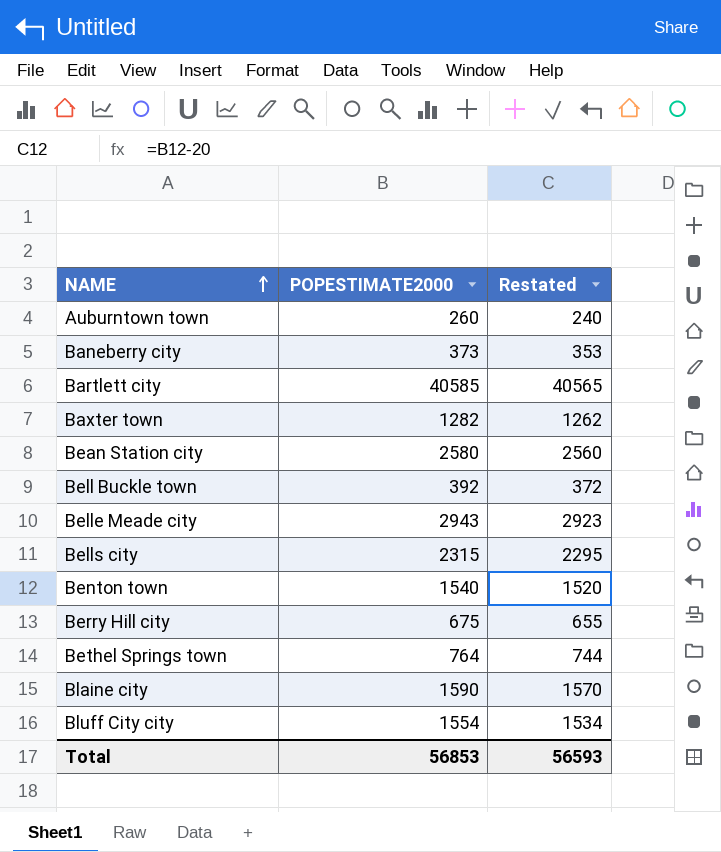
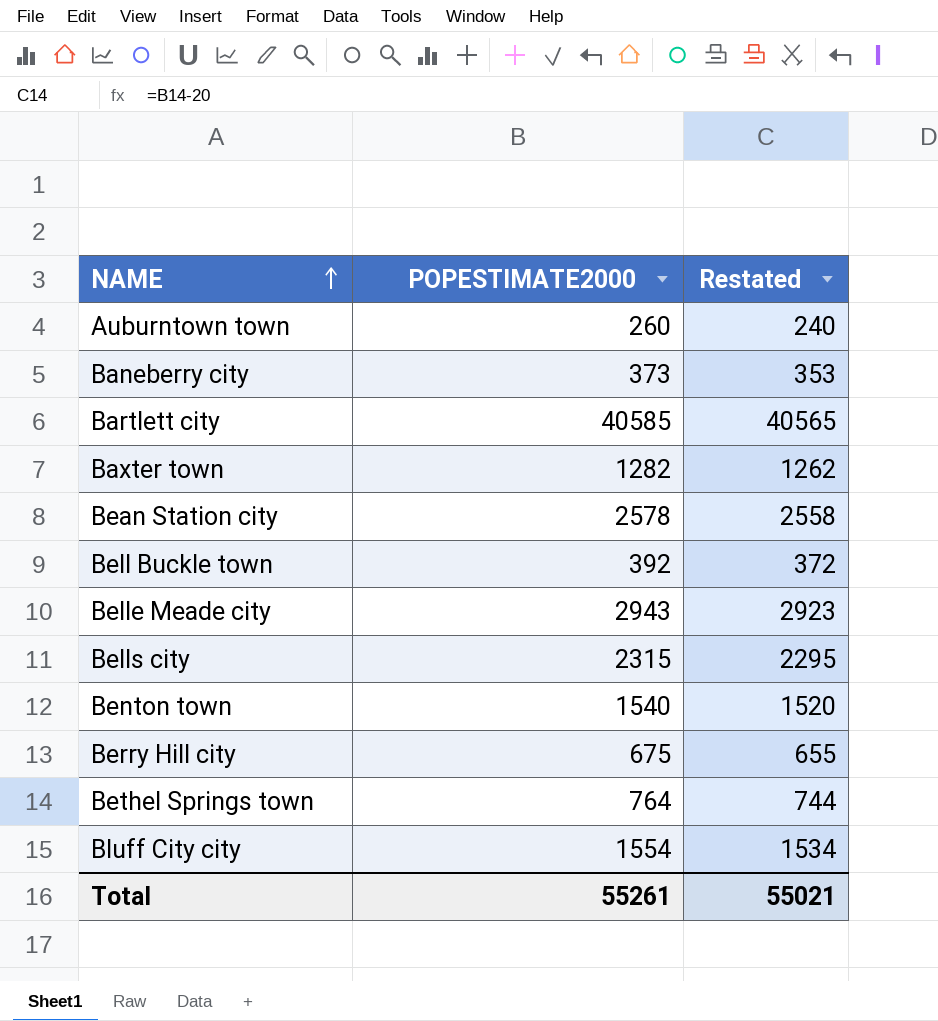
row Blaine city: 1590 | 1570 -> none
Bean Station city | POPESTIMATE2000: 2580 -> 2578
Bean Station city | Restated: 2560 -> 2558
Total | POPESTIMATE2000: 56853 -> 55261
Total | Restated: 56593 -> 55021

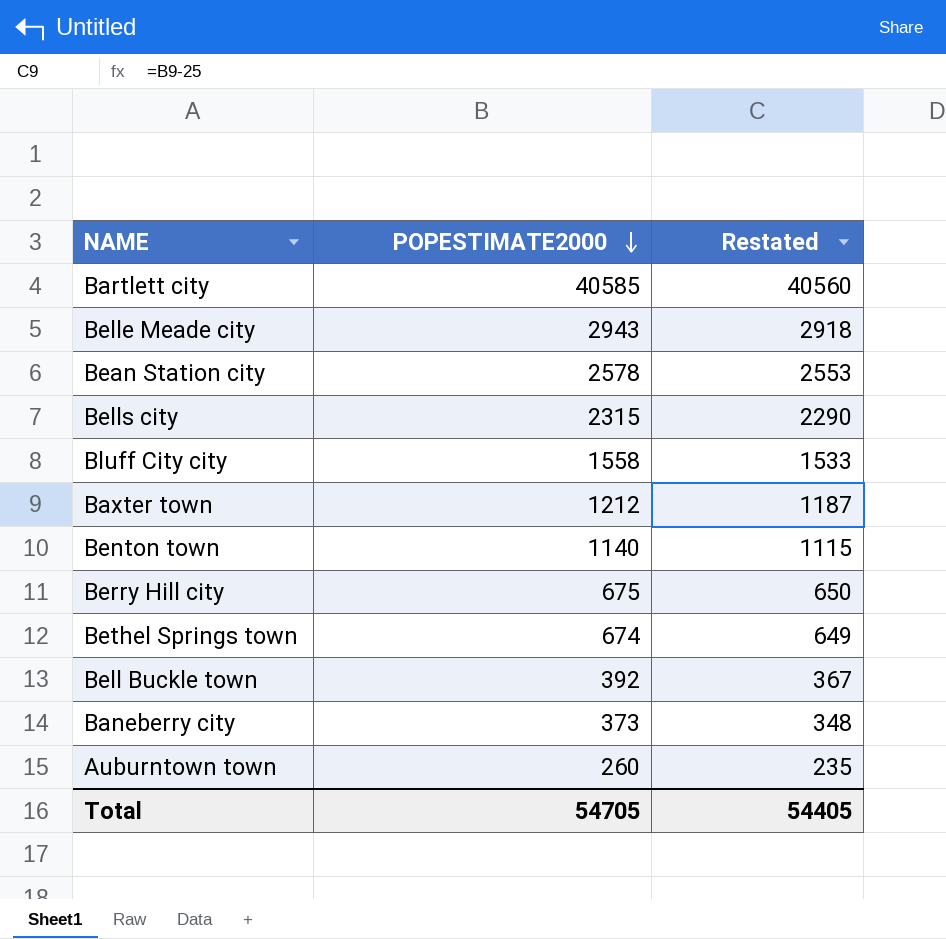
row order: NAME ascending -> POPESTIMATE2000 descending
column Restated | formula: [POPESTIMATE2000] - 20 -> [POPESTIMATE2000] - 25
Bluff City city | POPESTIMATE2000: 1554 -> 1558
Baxter town | POPESTIMATE2000: 1282 -> 1212
Benton town | POPESTIMATE2000: 1540 -> 1140
Bethel Springs town | POPESTIMATE2000: 764 -> 674
Total | POPESTIMATE2000: 55261 -> 54705
Total | Restated: 55021 -> 54405

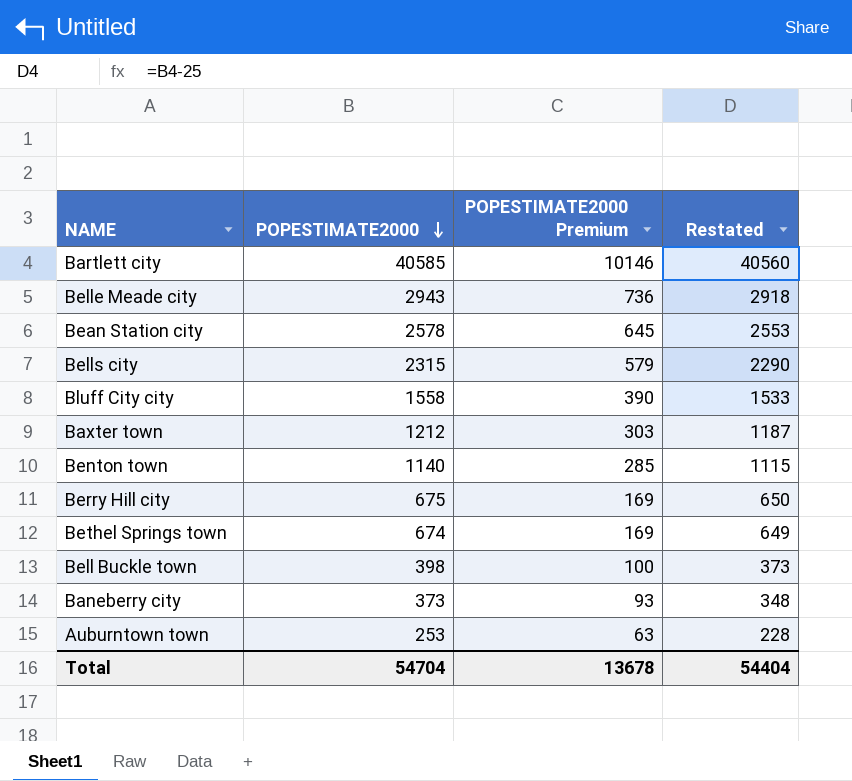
column POPESTIMATE2000 Premium | formula: none -> [POPESTIMATE2000] * 0.25
Bell Buckle town | POPESTIMATE2000: 392 -> 398
Bell Buckle town | Restated: 367 -> 373
Auburntown town | POPESTIMATE2000: 260 -> 253
Auburntown town | Restated: 235 -> 228
Total | POPESTIMATE2000: 54705 -> 54704
Total | Restated: 54405 -> 54404

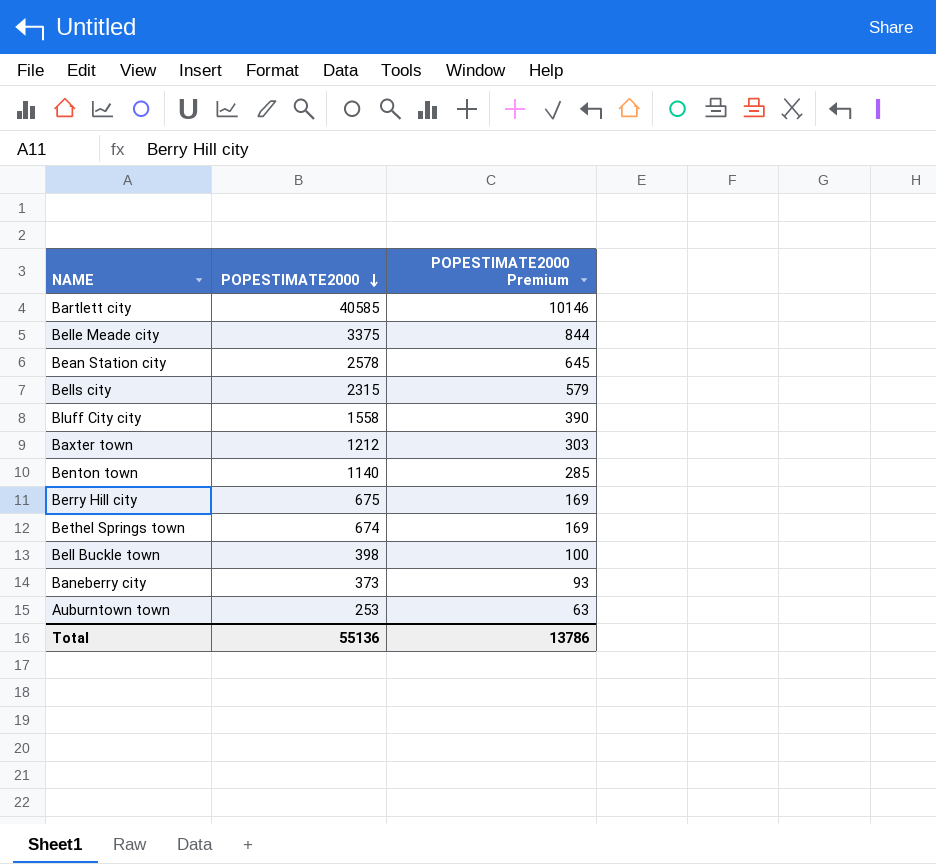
column Restated | formula: [POPESTIMATE2000] - 25 -> none
Belle Meade city | POPESTIMATE2000: 2943 -> 3375
Belle Meade city | POPESTIMATE2000 Premium: 736 -> 844
Total | POPESTIMATE2000: 54704 -> 55136
Total | POPESTIMATE2000 Premium: 13678 -> 13786

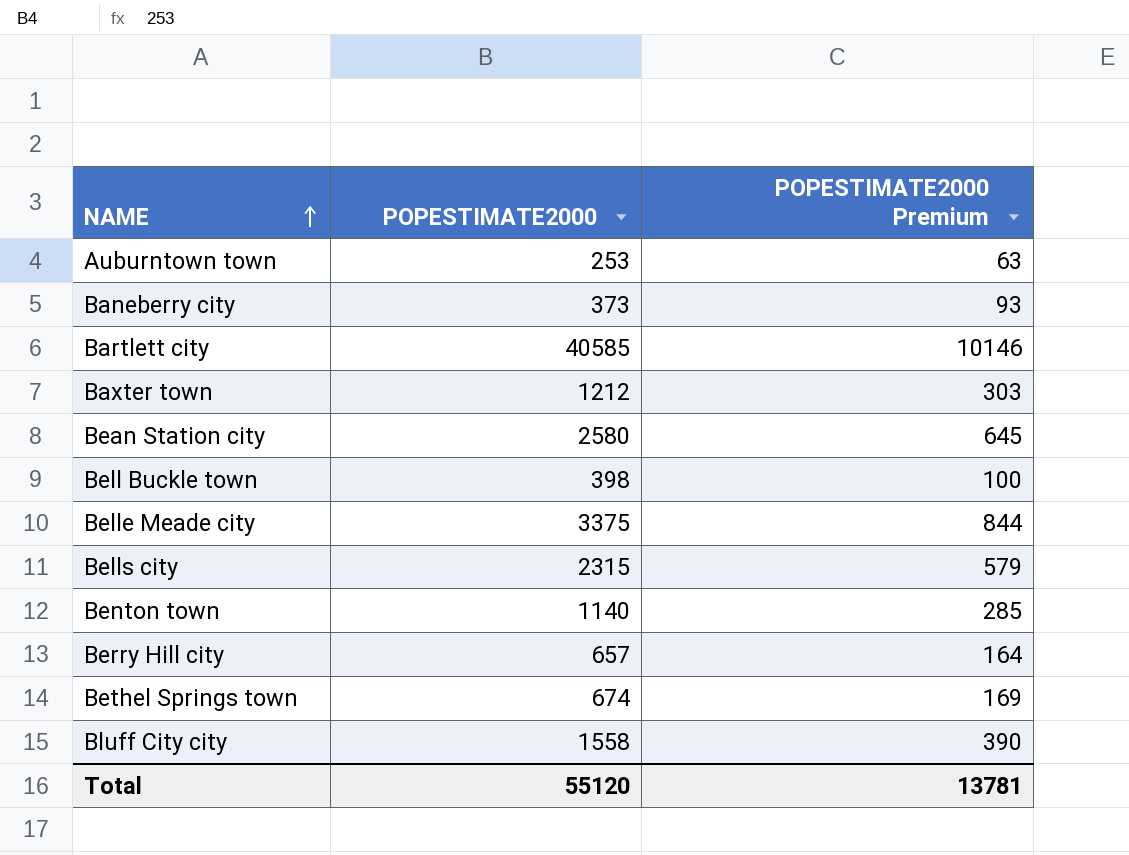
row order: POPESTIMATE2000 descending -> NAME ascending
Bean Station city | POPESTIMATE2000: 2578 -> 2580
Berry Hill city | POPESTIMATE2000: 675 -> 657
Berry Hill city | POPESTIMATE2000 Premium: 169 -> 164
Total | POPESTIMATE2000: 55136 -> 55120
Total | POPESTIMATE2000 Premium: 13786 -> 13781

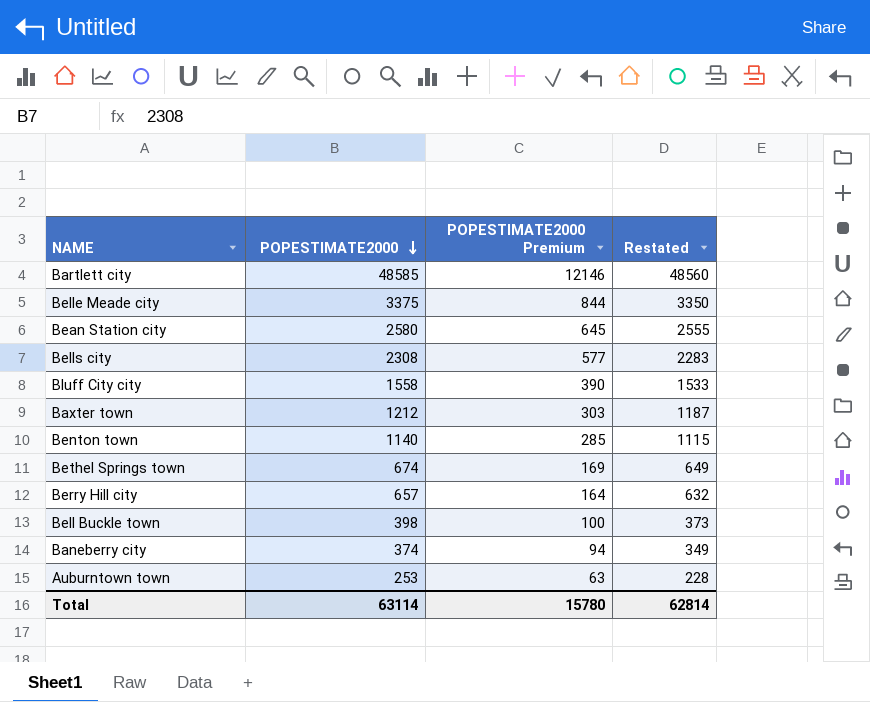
row order: NAME ascending -> POPESTIMATE2000 descending
column Restated | formula: none -> [POPESTIMATE2000] - 25
Bartlett city | POPESTIMATE2000: 40585 -> 48585
Bartlett city | POPESTIMATE2000 Premium: 10146 -> 12146
Bells city | POPESTIMATE2000: 2315 -> 2308
Bells city | POPESTIMATE2000 Premium: 579 -> 577
Baneberry city | POPESTIMATE2000: 373 -> 374
Baneberry city | POPESTIMATE2000 Premium: 93 -> 94
Total | POPESTIMATE2000: 55120 -> 63114
Total | POPESTIMATE2000 Premium: 13781 -> 15780

